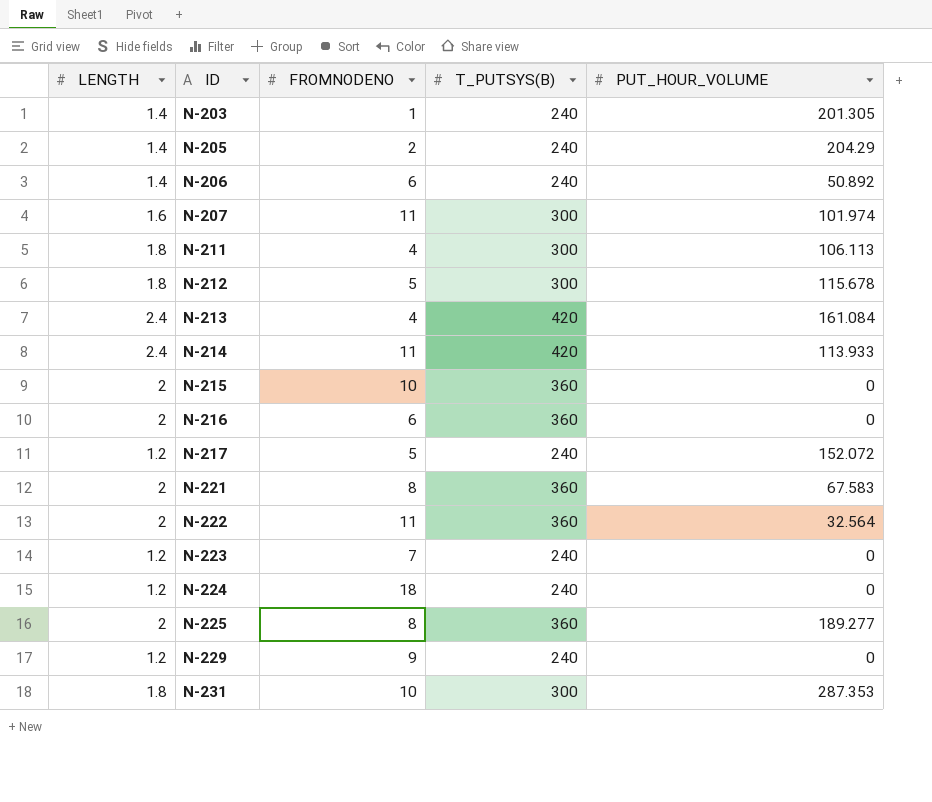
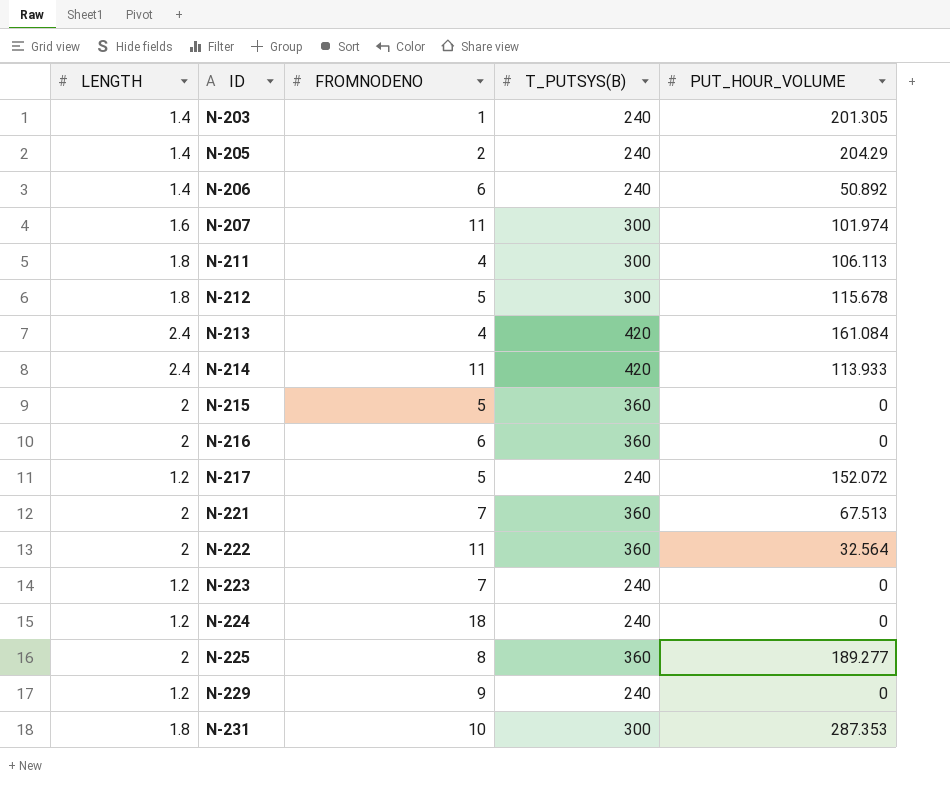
N-215 | FROMNODENO: 10 -> 5
N-221 | FROMNODENO: 8 -> 7
N-221 | PUT_HOUR_VOLUME: 67.583 -> 67.513

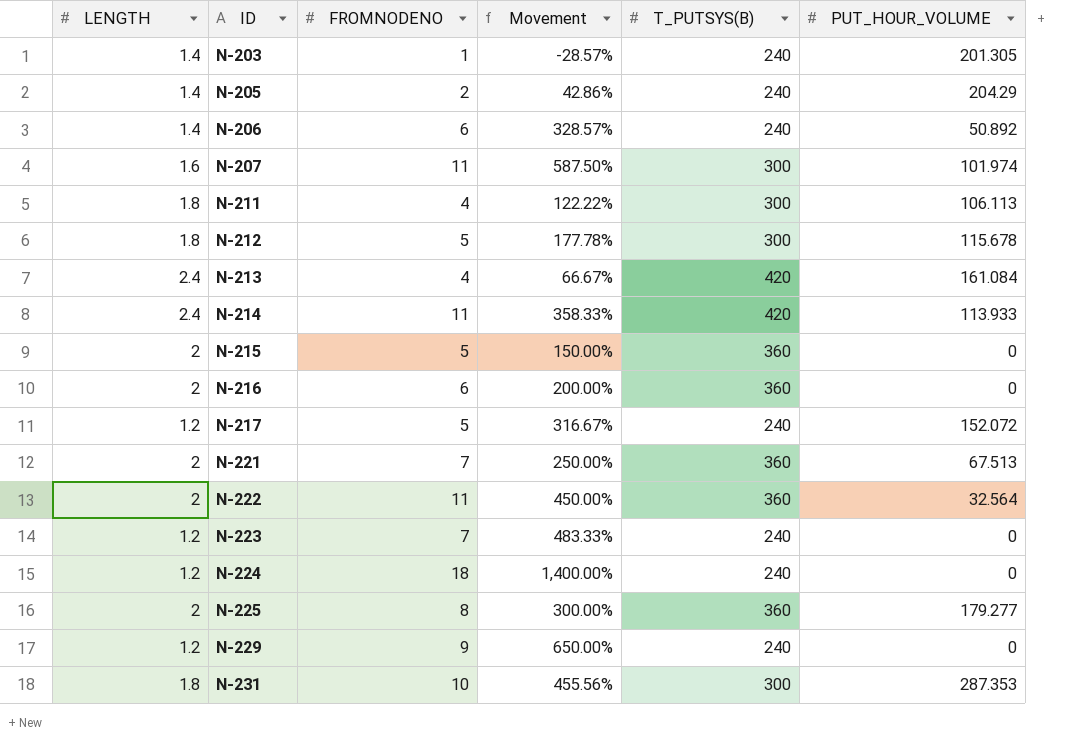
column Movement | formula: none -> ([FROMNODENO] - [LENGTH]) / [LENGTH]
N-225 | PUT_HOUR_VOLUME: 189.277 -> 179.277

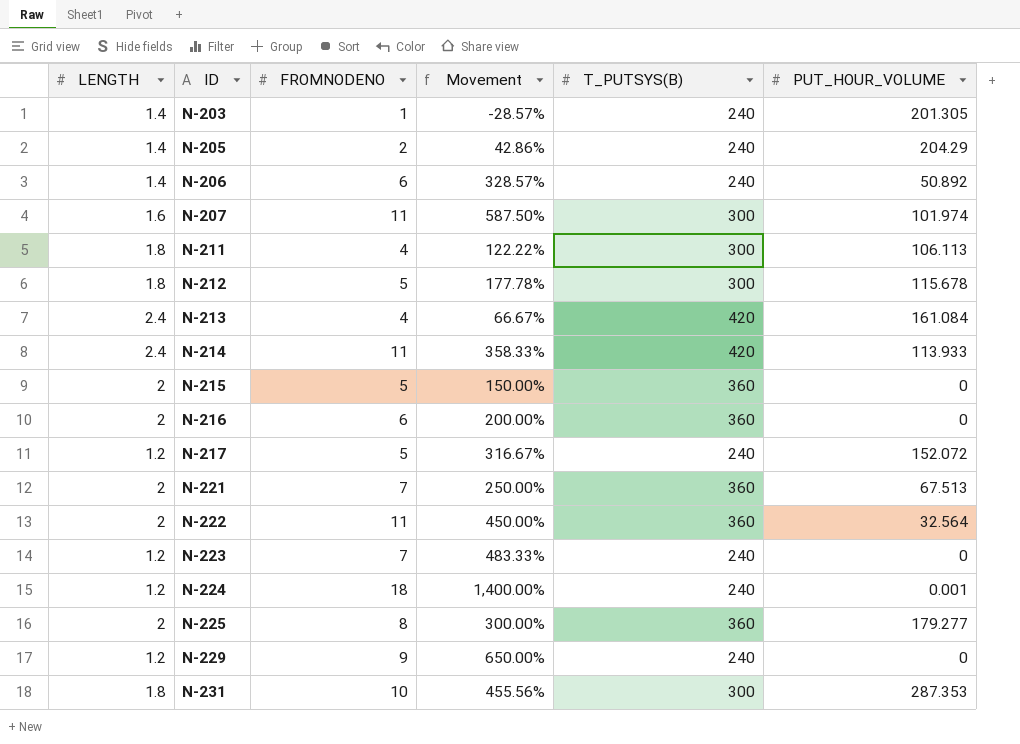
N-224 | PUT_HOUR_VOLUME: 0 -> 0.001

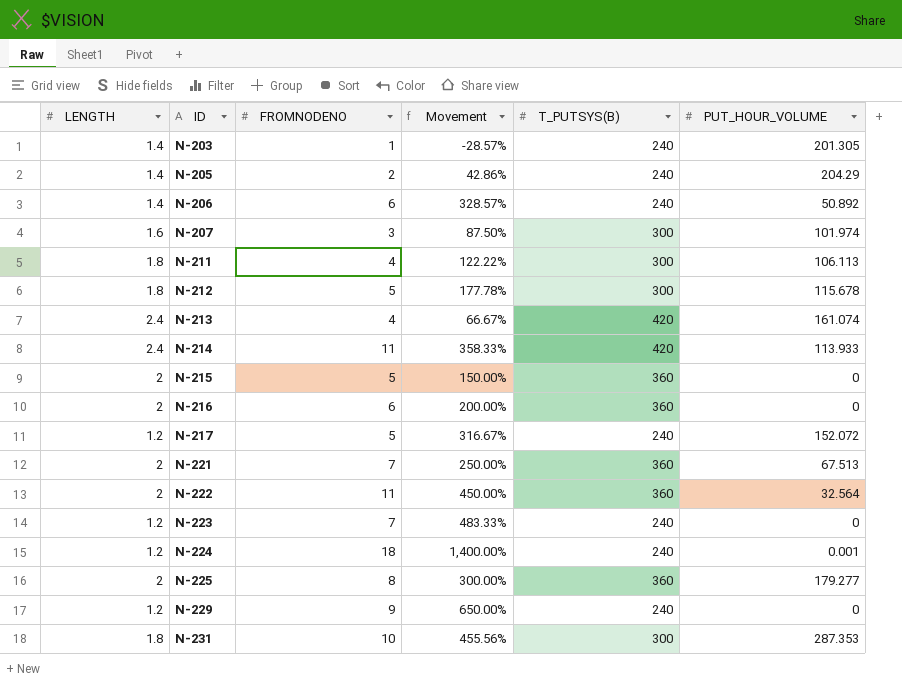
N-207 | FROMNODENO: 11 -> 3
N-207 | Movement: 587.50% -> 87.50%
N-213 | PUT_HOUR_VOLUME: 161.084 -> 161.074

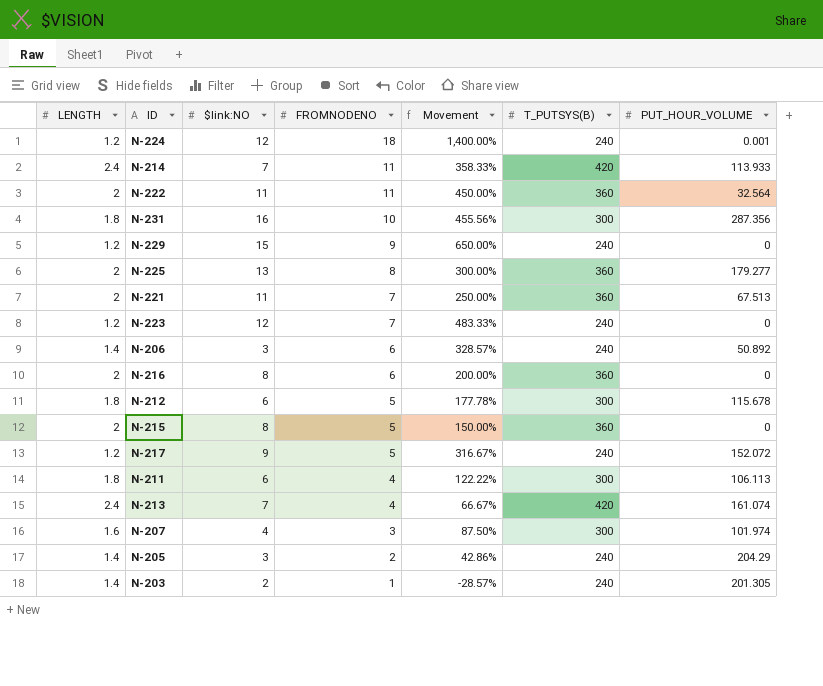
row order: ID ascending -> FROMNODENO descending
column $link:NO | position: none -> 3
N-231 | PUT_HOUR_VOLUME: 287.353 -> 287.356

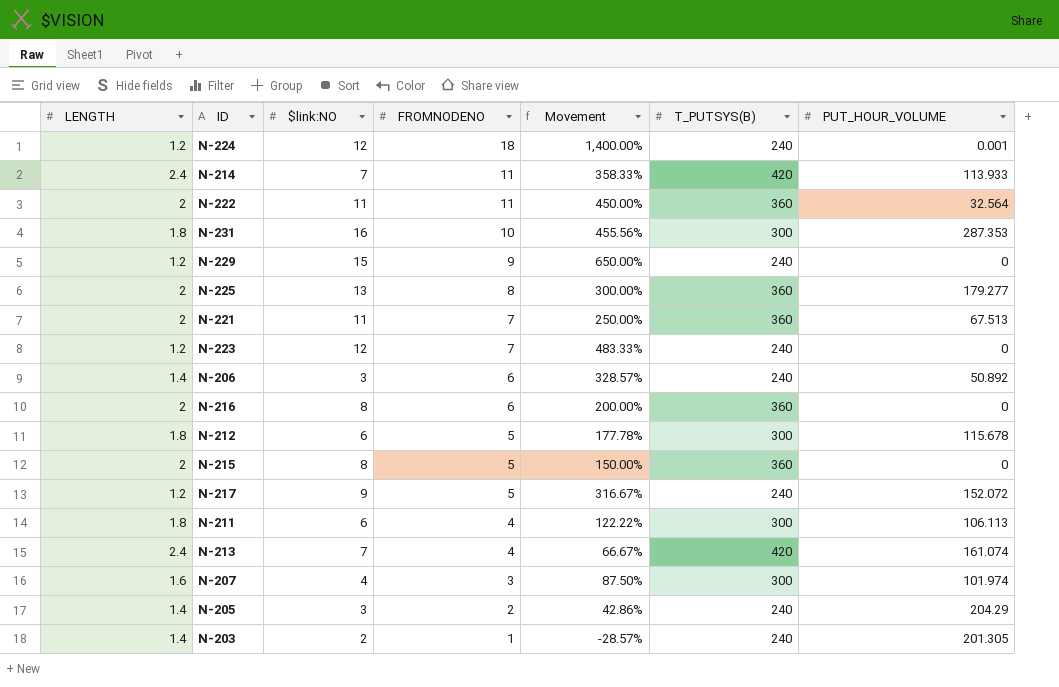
N-231 | PUT_HOUR_VOLUME: 287.356 -> 287.353

